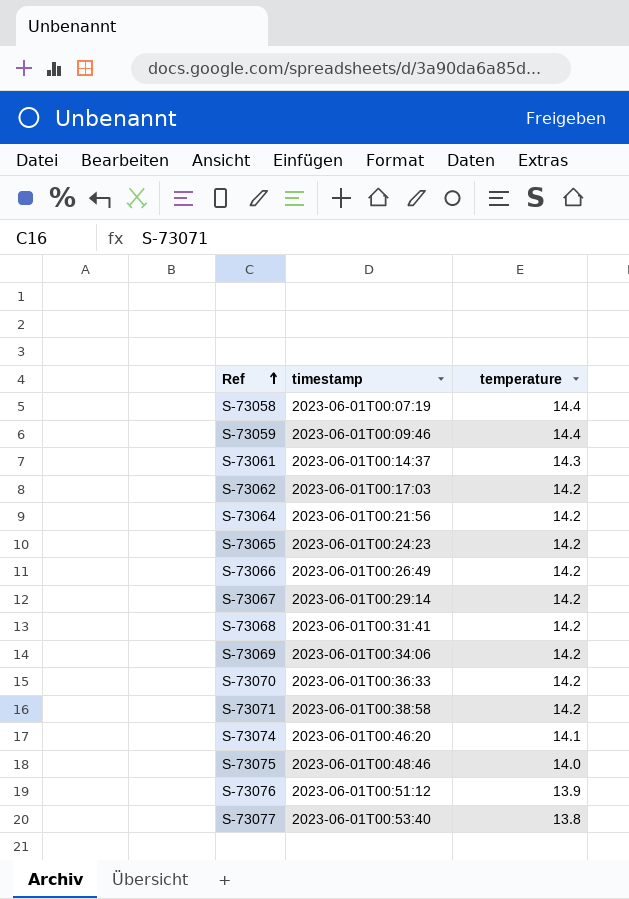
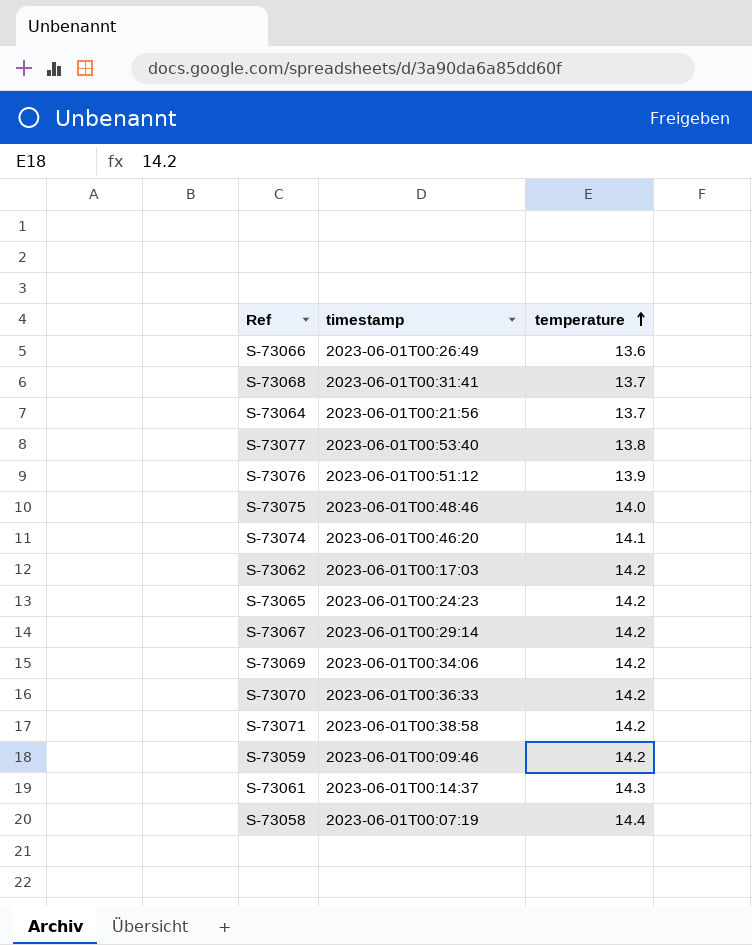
row order: Ref ascending -> temperature ascending
S-73066 | temperature: 14.2 -> 13.6
S-73068 | temperature: 14.2 -> 13.7
S-73064 | temperature: 14.2 -> 13.7
S-73059 | temperature: 14.4 -> 14.2

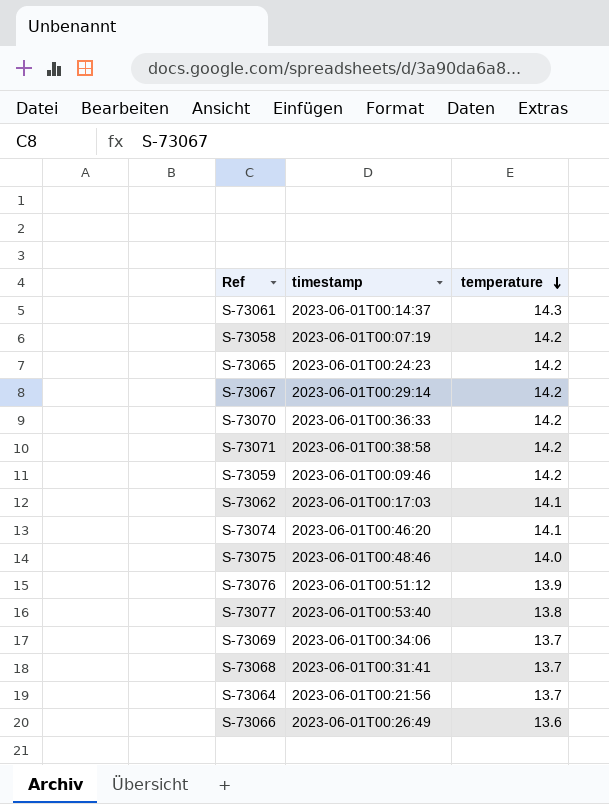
row order: temperature ascending -> temperature descending
S-73058 | temperature: 14.4 -> 14.2
S-73062 | temperature: 14.2 -> 14.1
S-73069 | temperature: 14.2 -> 13.7

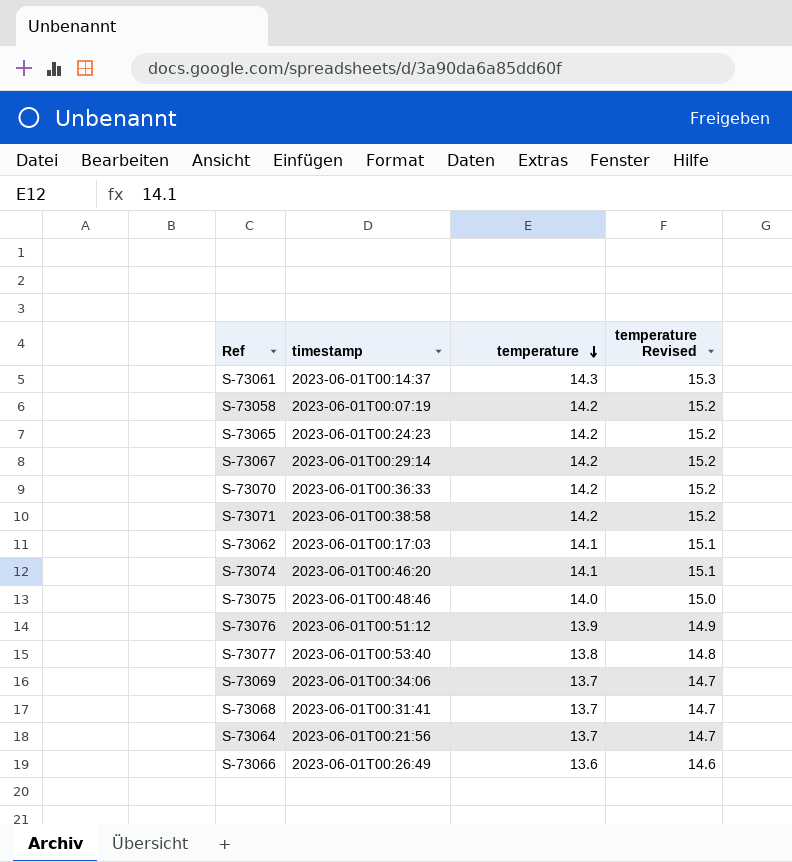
column temperature Revised | formula: none -> [temperature] + 1
row S-73059: 2023-06-01T00:09:46 | 14.2 -> none

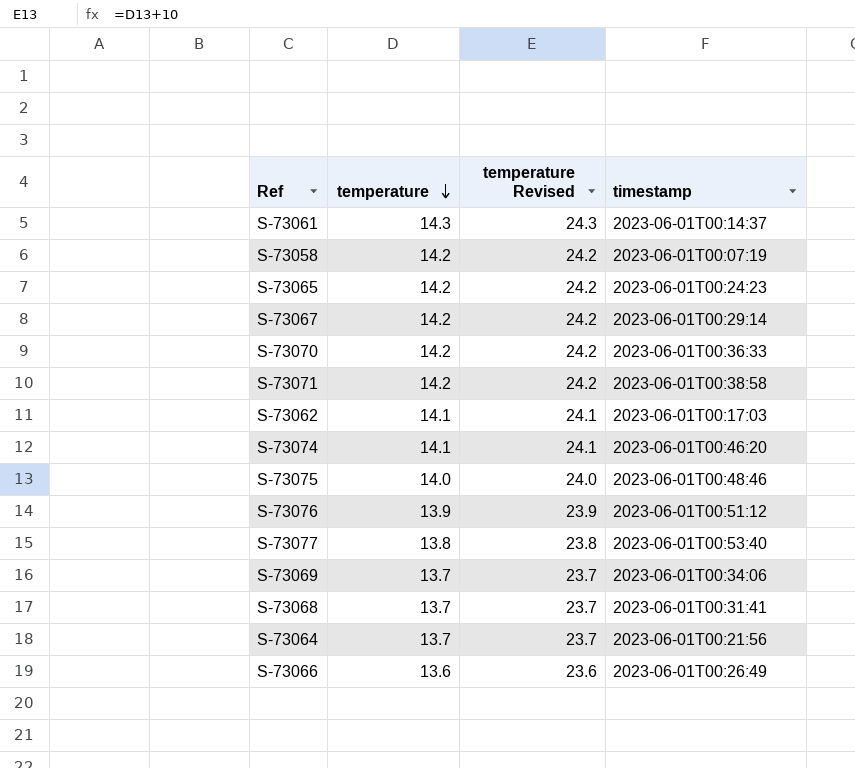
column temperature Revised | formula: [temperature] + 1 -> [temperature] + 10
column timestamp | position: 2 -> 4

